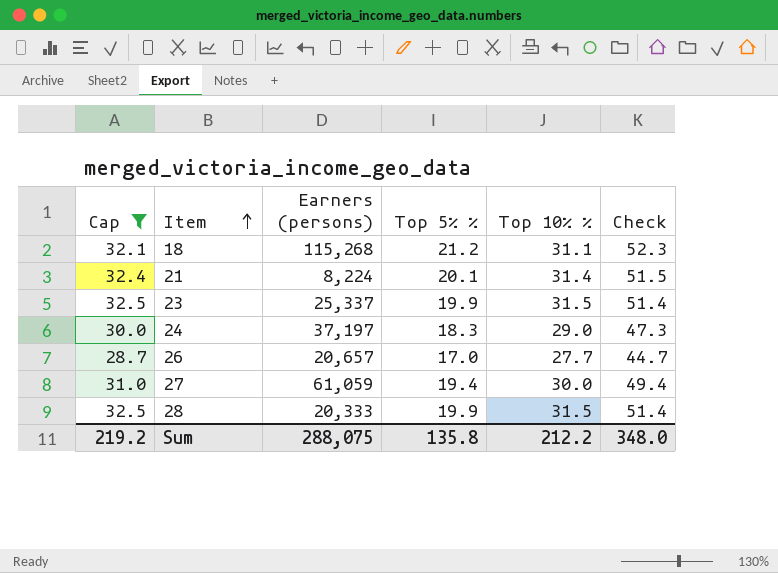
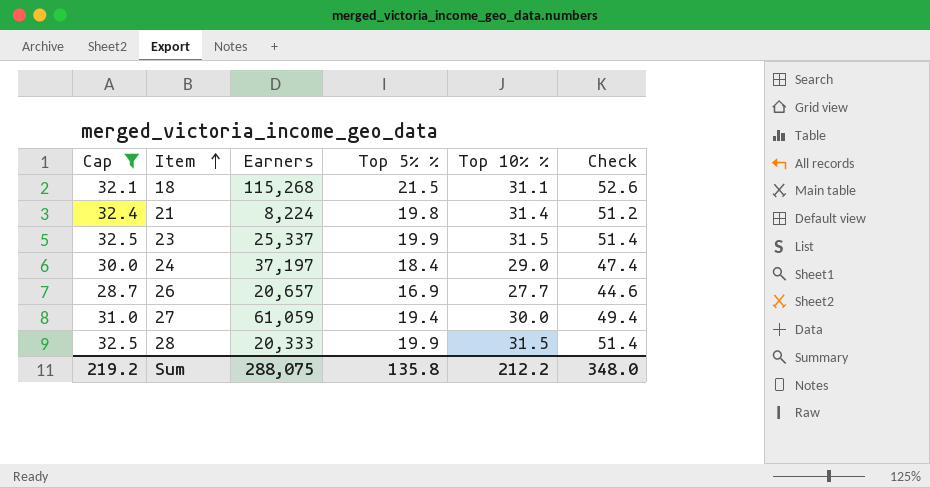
column name: Earners (persons) -> Earners
18 | Top 5% %: 21.2 -> 21.5
18 | Check: 52.3 -> 52.6
21 | Top 5% %: 20.1 -> 19.8
21 | Check: 51.5 -> 51.2
24 | Top 5% %: 18.3 -> 18.4
24 | Check: 47.3 -> 47.4
26 | Top 5% %: 17.0 -> 16.9
26 | Check: 44.7 -> 44.6

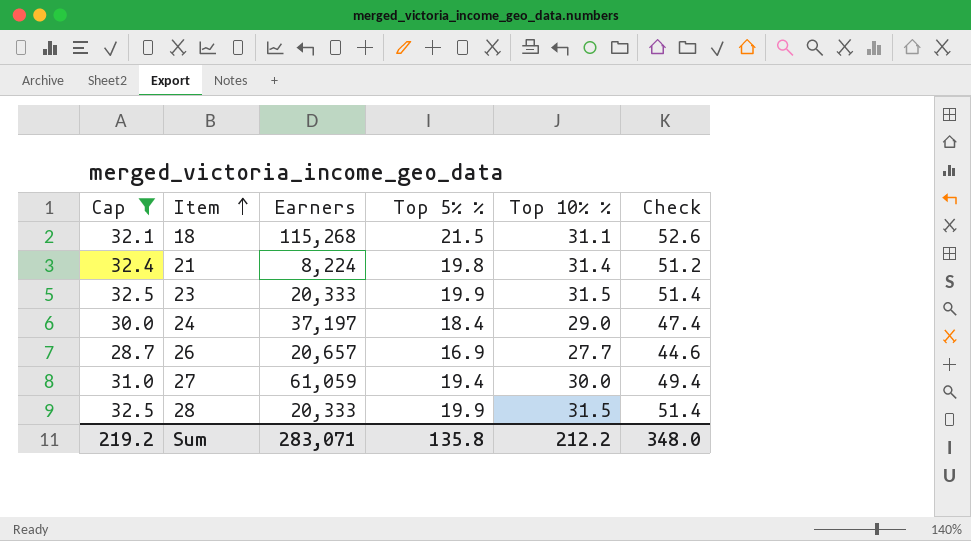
23 | Earners: 25,337 -> 20,333
Sum | Earners: 288,075 -> 283,071

